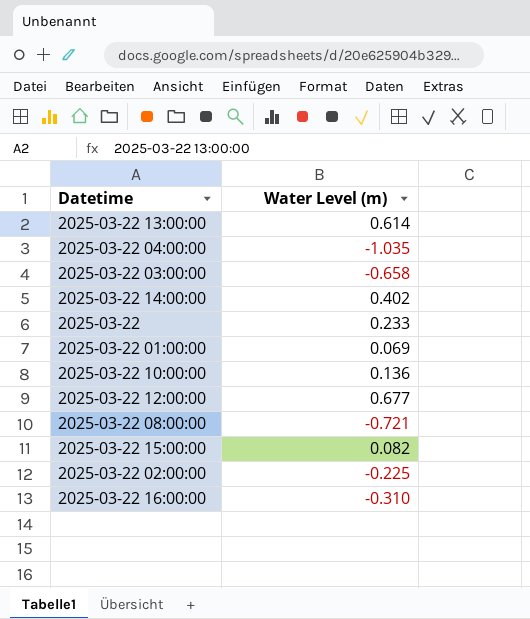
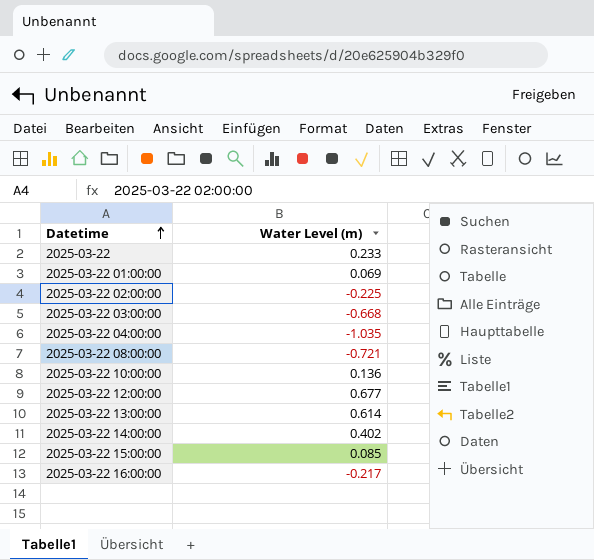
row order: none -> Datetime ascending
2025-03-22 03:00:00 | Water Level (m): -0.658 -> -0.668
2025-03-22 15:00:00 | Water Level (m): 0.082 -> 0.085
2025-03-22 16:00:00 | Water Level (m): -0.310 -> -0.217

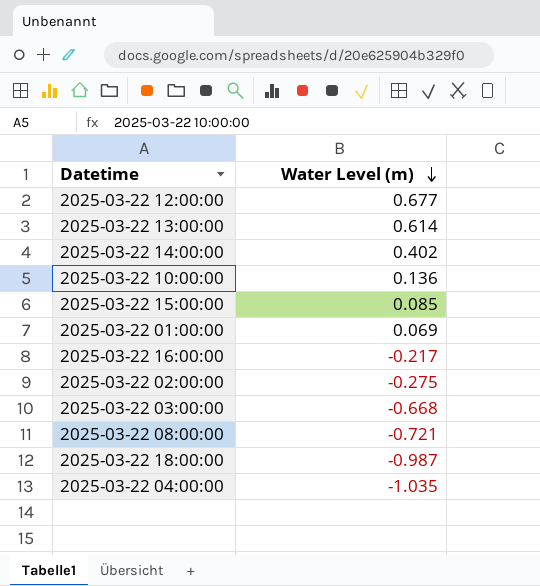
row order: Datetime ascending -> Water Level (m) descending
row 2025-03-22: 0.233 -> none
2025-03-22 02:00:00 | Water Level (m): -0.225 -> -0.275
row 2025-03-22 18:00:00: none -> -0.987

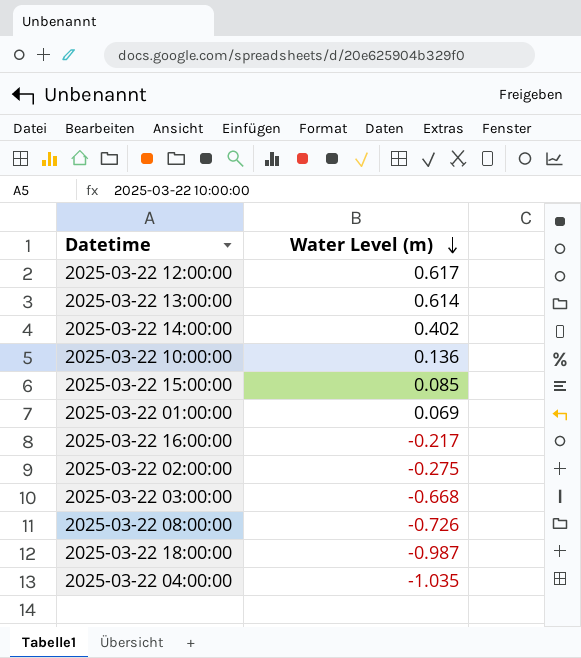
2025-03-22 12:00:00 | Water Level (m): 0.677 -> 0.617
2025-03-22 08:00:00 | Water Level (m): -0.721 -> -0.726

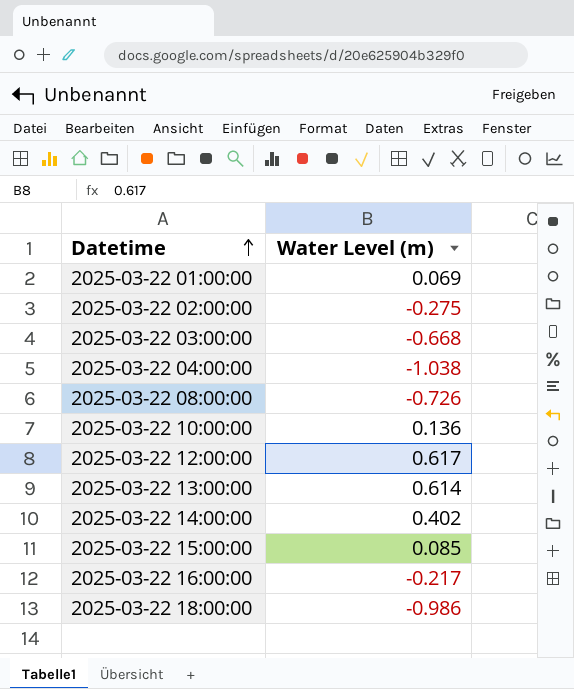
row order: Water Level (m) descending -> Datetime ascending
2025-03-22 04:00:00 | Water Level (m): -1.035 -> -1.038
2025-03-22 18:00:00 | Water Level (m): -0.987 -> -0.986

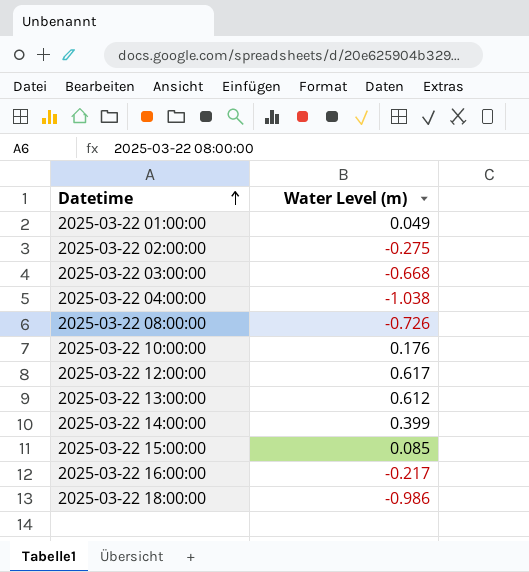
2025-03-22 01:00:00 | Water Level (m): 0.069 -> 0.049
2025-03-22 10:00:00 | Water Level (m): 0.136 -> 0.176
2025-03-22 13:00:00 | Water Level (m): 0.614 -> 0.612
2025-03-22 14:00:00 | Water Level (m): 0.402 -> 0.399

